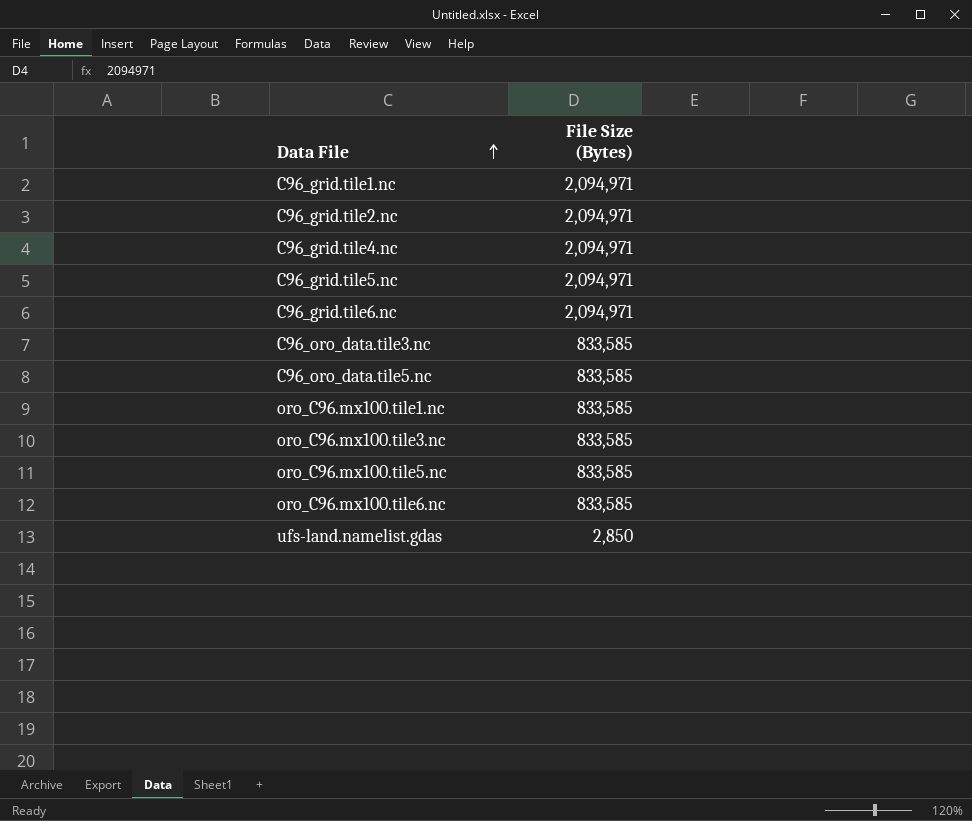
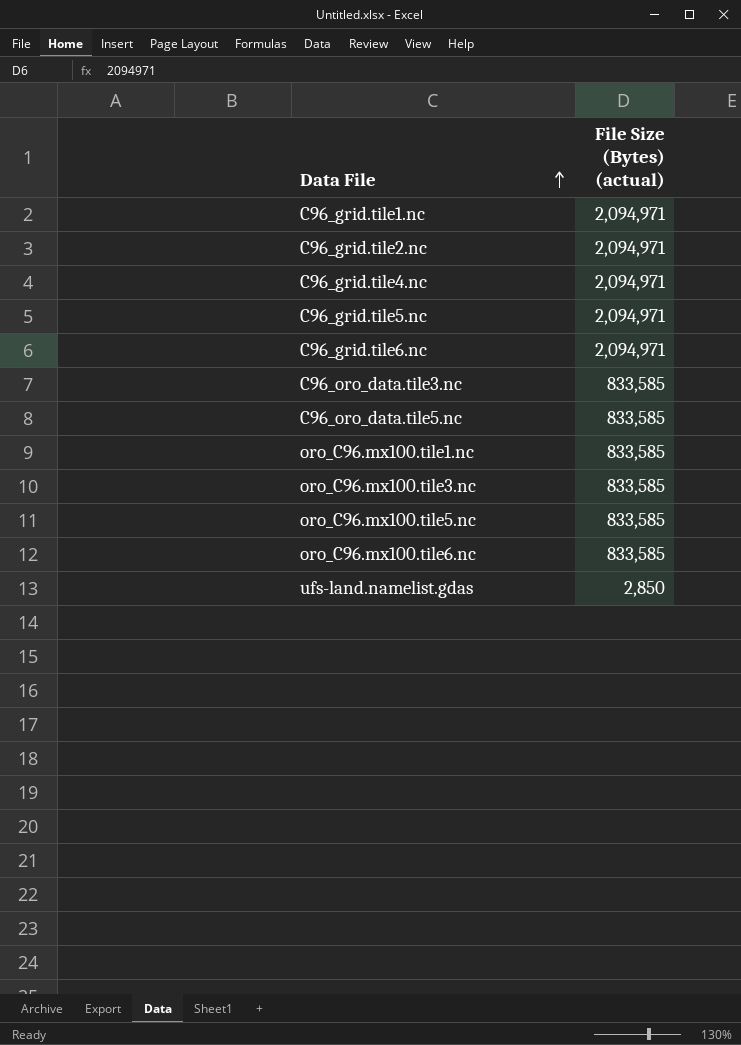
column name: File Size (Bytes) -> File Size (Bytes) (actual)

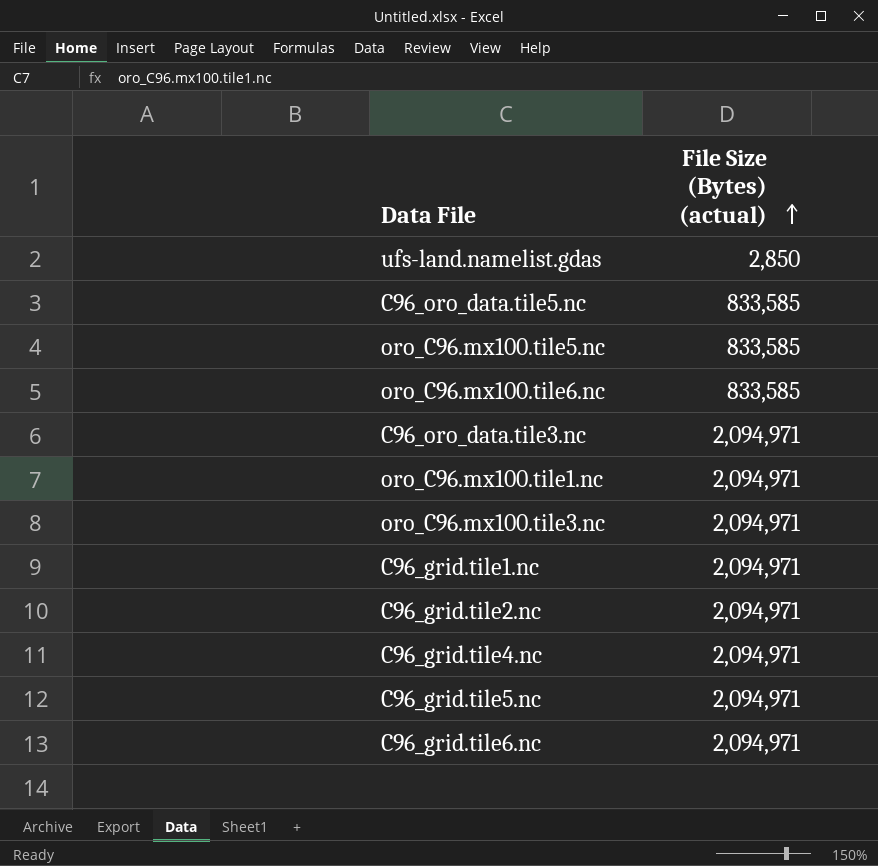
row order: Data File ascending -> File Size (Bytes) (actual) ascending
C96_oro_data.tile3.nc | File Size (Bytes) (actual): 833,585 -> 2,094,971
oro_C96.mx100.tile1.nc | File Size (Bytes) (actual): 833,585 -> 2,094,971
oro_C96.mx100.tile3.nc | File Size (Bytes) (actual): 833,585 -> 2,094,971

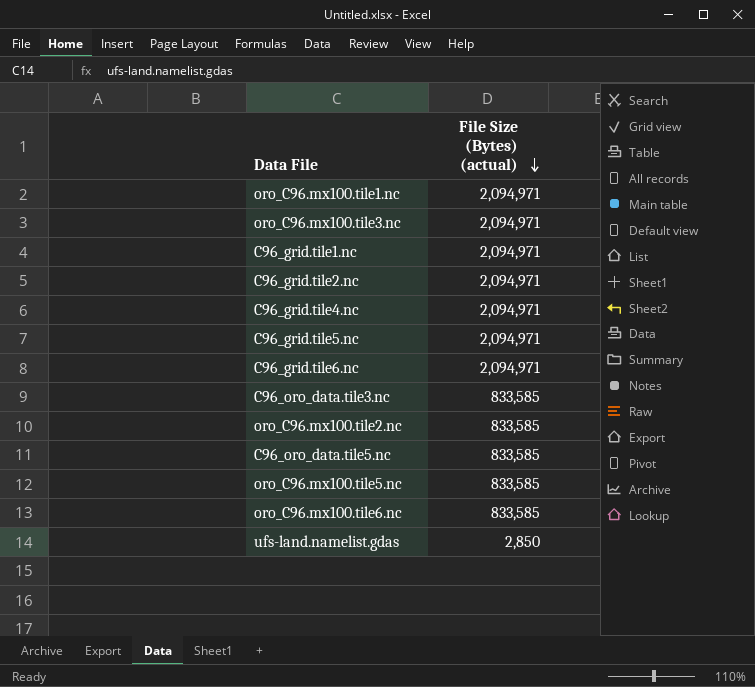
row order: File Size (Bytes) (actual) ascending -> File Size (Bytes) (actual) descending
C96_oro_data.tile3.nc | File Size (Bytes) (actual): 2,094,971 -> 833,585
row oro_C96.mx100.tile2.nc: none -> 833,585

